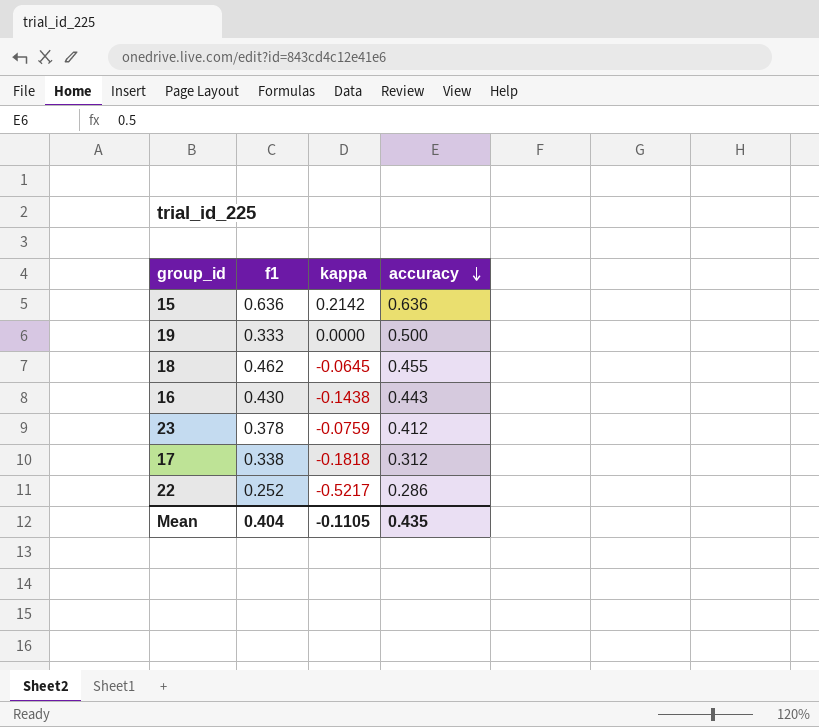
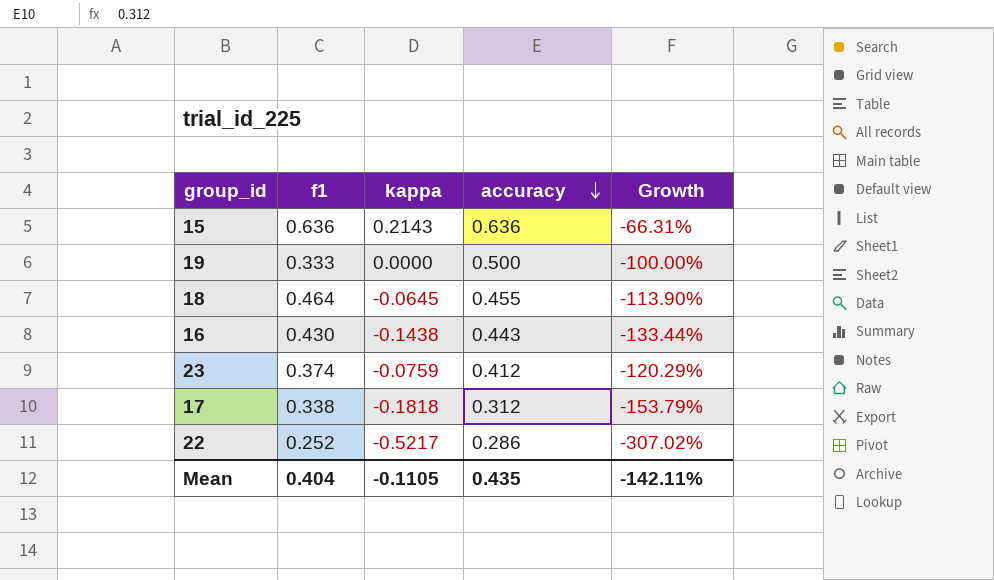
column Growth | formula: none -> ([kappa] - [f1]) / [f1]
15 | kappa: 0.2142 -> 0.2143
18 | f1: 0.462 -> 0.464
23 | f1: 0.378 -> 0.374

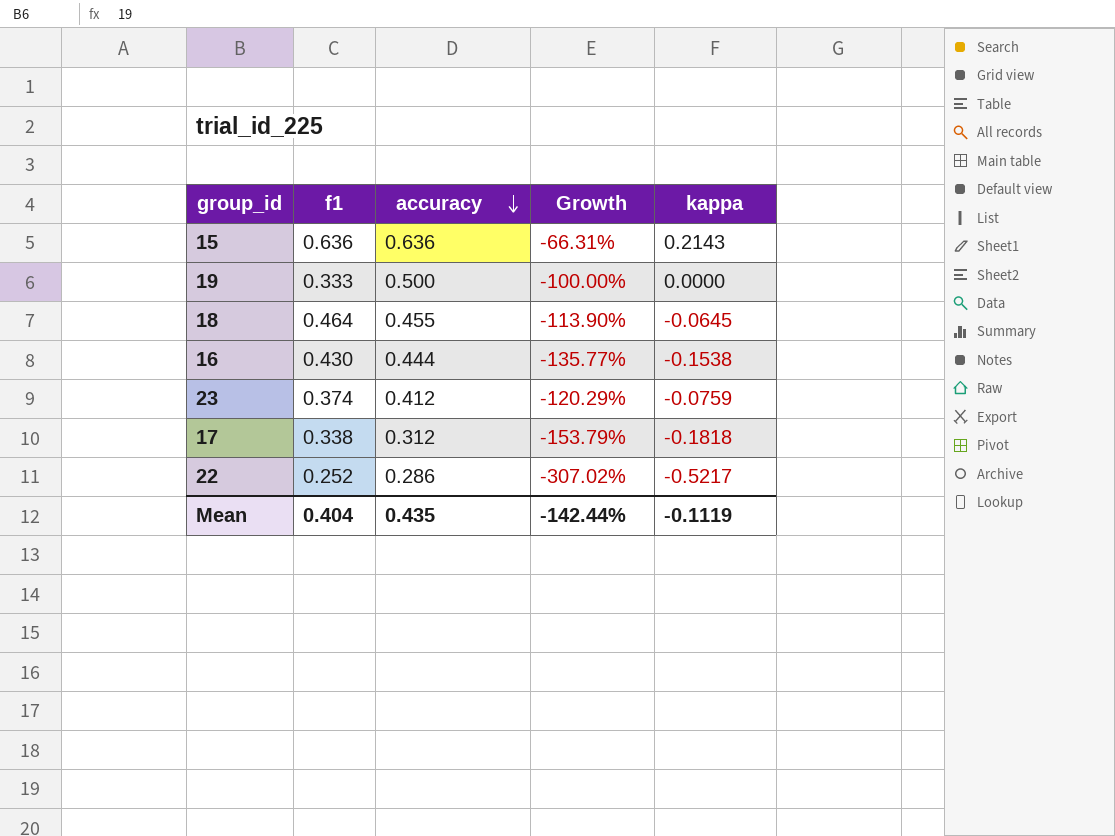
column kappa | position: 3 -> 5
16 | accuracy: 0.443 -> 0.444
16 | Growth: -133.44% -> -135.77%
16 | kappa: -0.1438 -> -0.1538
Mean | Growth: -142.11% -> -142.44%
Mean | kappa: -0.1105 -> -0.1119

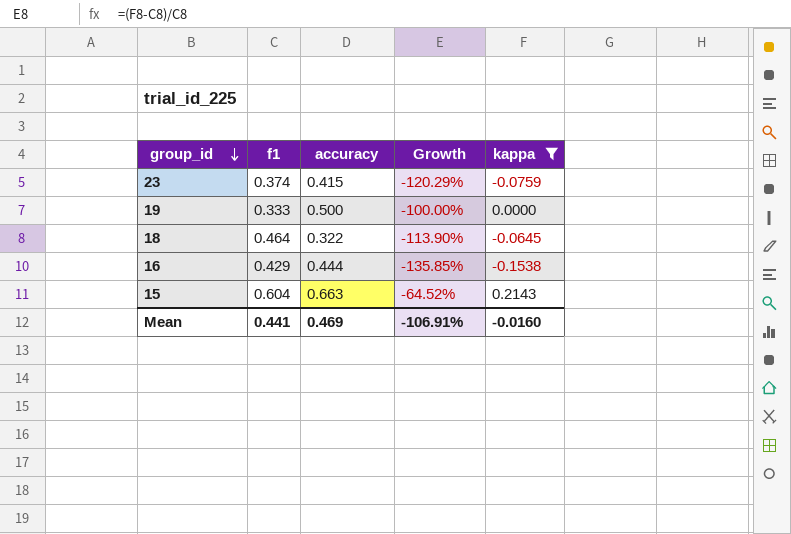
filter: none -> kappa >= -0.1538
row order: accuracy descending -> group_id descending
23 | accuracy: 0.412 -> 0.415
18 | accuracy: 0.455 -> 0.322
16 | f1: 0.430 -> 0.429
16 | Growth: -135.77% -> -135.85%
15 | f1: 0.636 -> 0.604
15 | accuracy: 0.636 -> 0.663
15 | Growth: -66.31% -> -64.52%
Mean | f1: 0.404 -> 0.441
Mean | accuracy: 0.435 -> 0.469
Mean | Growth: -142.44% -> -106.91%
Mean | kappa: -0.1119 -> -0.0160

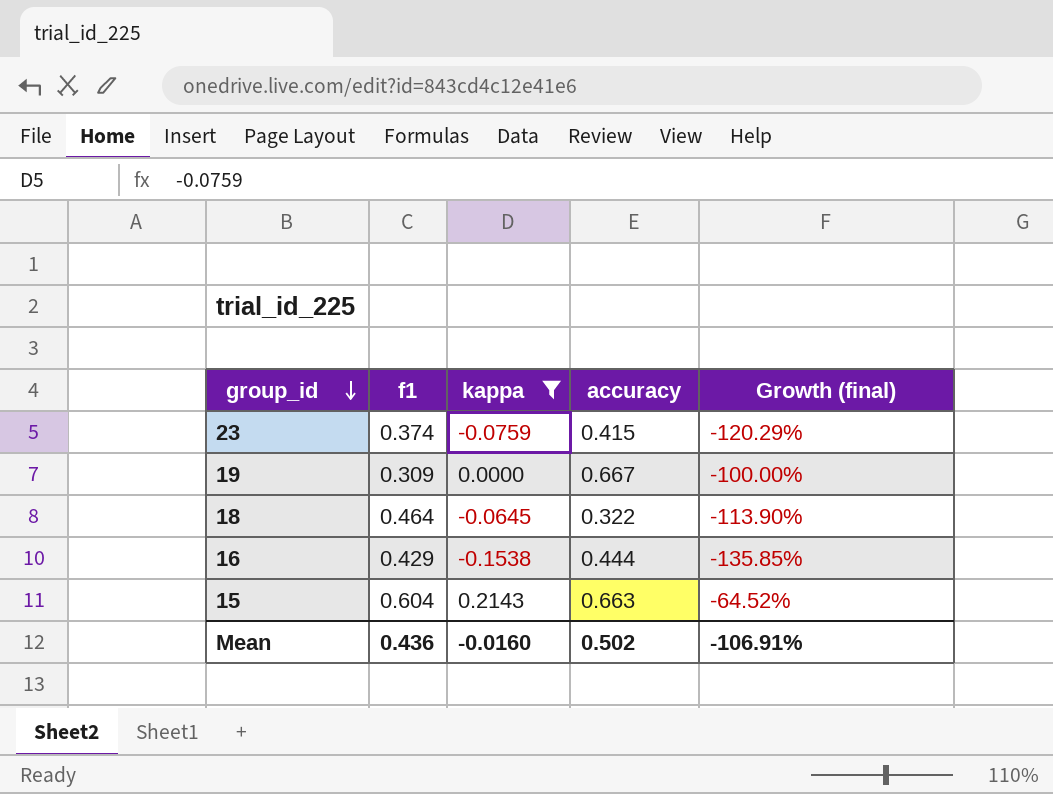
column kappa | position: 5 -> 3
column name: Growth -> Growth (final)
19 | f1: 0.333 -> 0.309
19 | accuracy: 0.500 -> 0.667
Mean | f1: 0.441 -> 0.436
Mean | accuracy: 0.469 -> 0.502

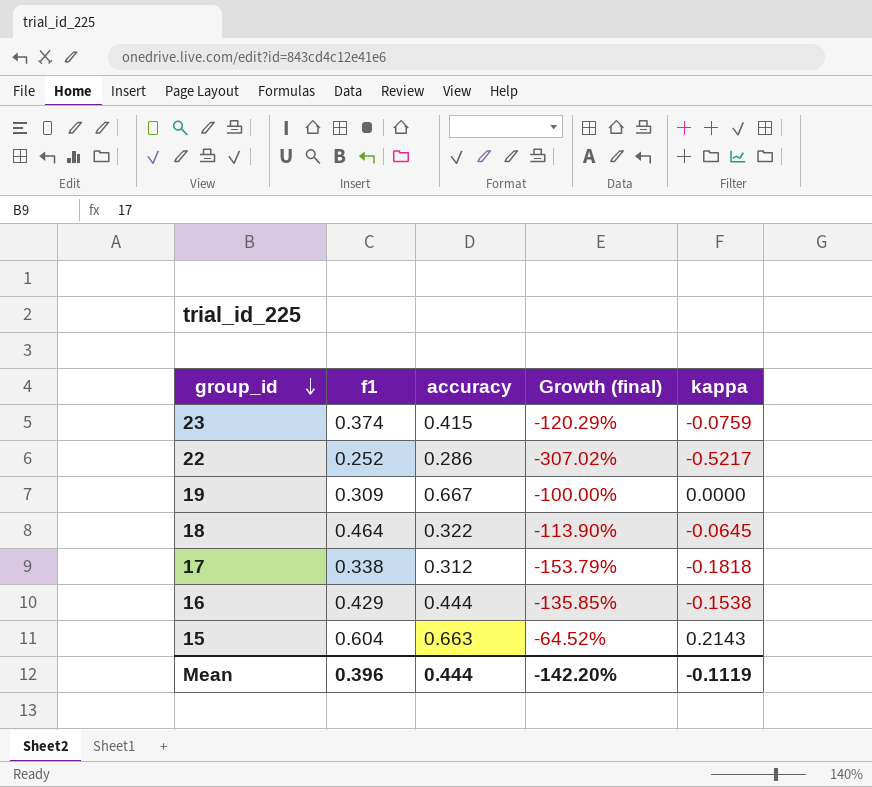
filter: kappa >= -0.1538 -> none
column kappa | position: 3 -> 5
Mean | f1: 0.436 -> 0.396
Mean | accuracy: 0.502 -> 0.444
Mean | Growth (final): -106.91% -> -142.20%
Mean | kappa: -0.0160 -> -0.1119

